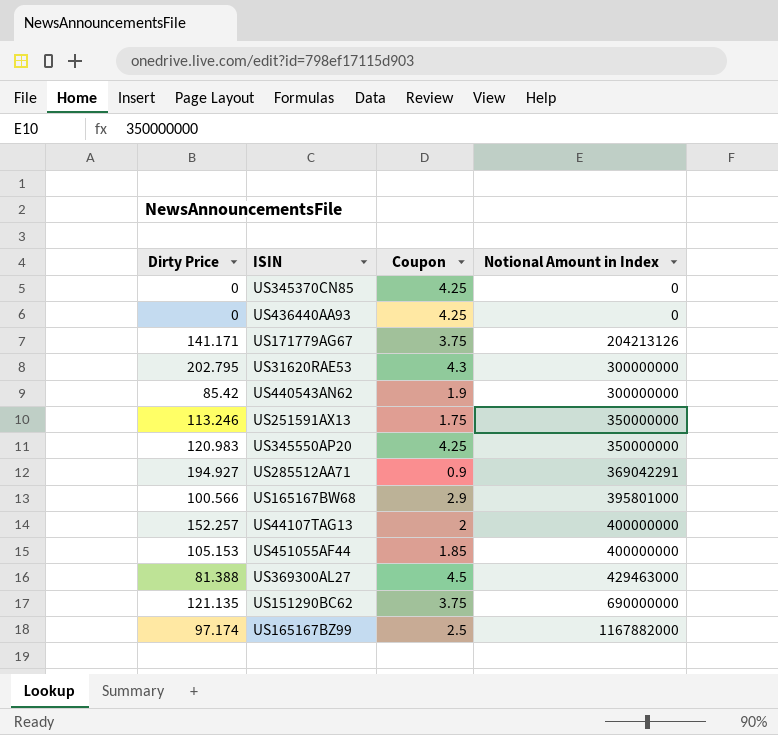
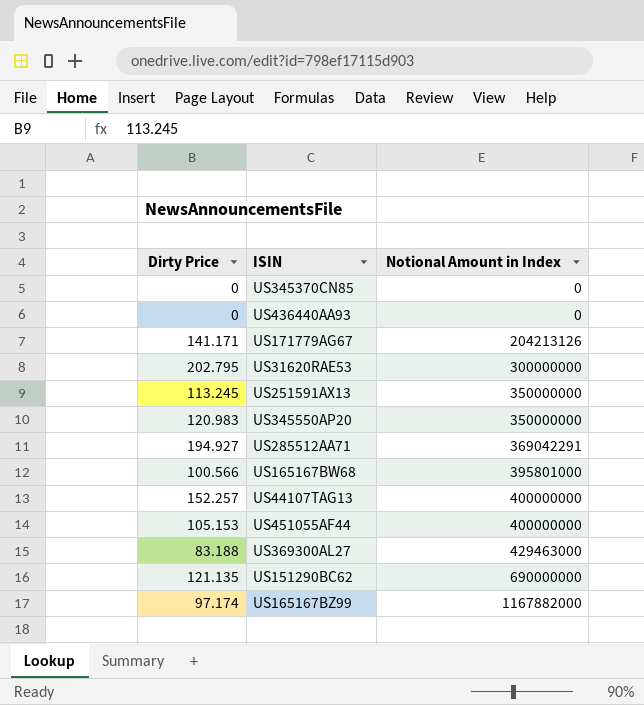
column Coupon | position: 3 -> none
row US440543AN62: 85.42 | 1.9 | 300000000 -> none
US251591AX13 | Dirty Price: 113.246 -> 113.245
US369300AL27 | Dirty Price: 81.388 -> 83.188

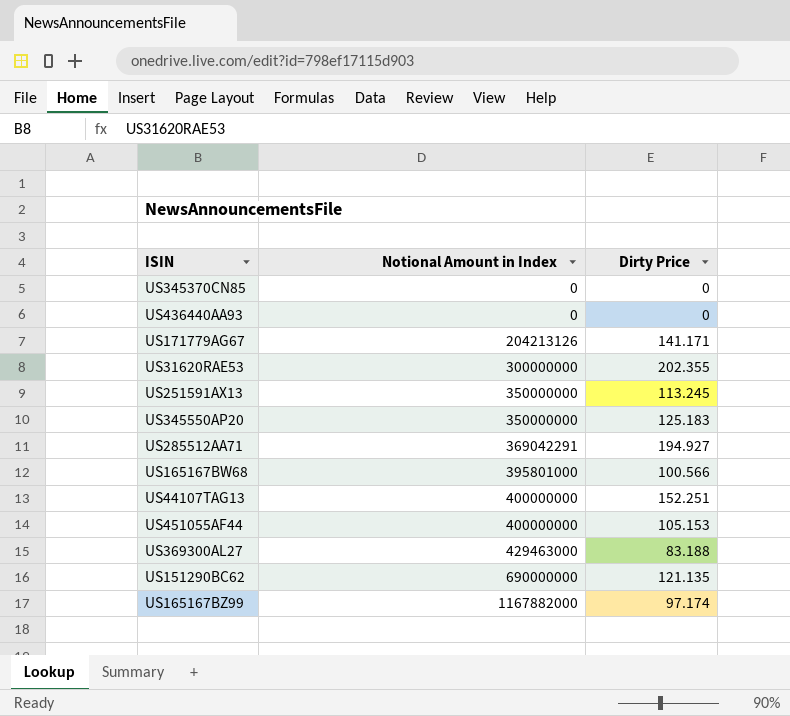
column Dirty Price | position: 1 -> 3
US31620RAE53 | Dirty Price: 202.795 -> 202.355
US345550AP20 | Dirty Price: 120.983 -> 125.183
US44107TAG13 | Dirty Price: 152.257 -> 152.251

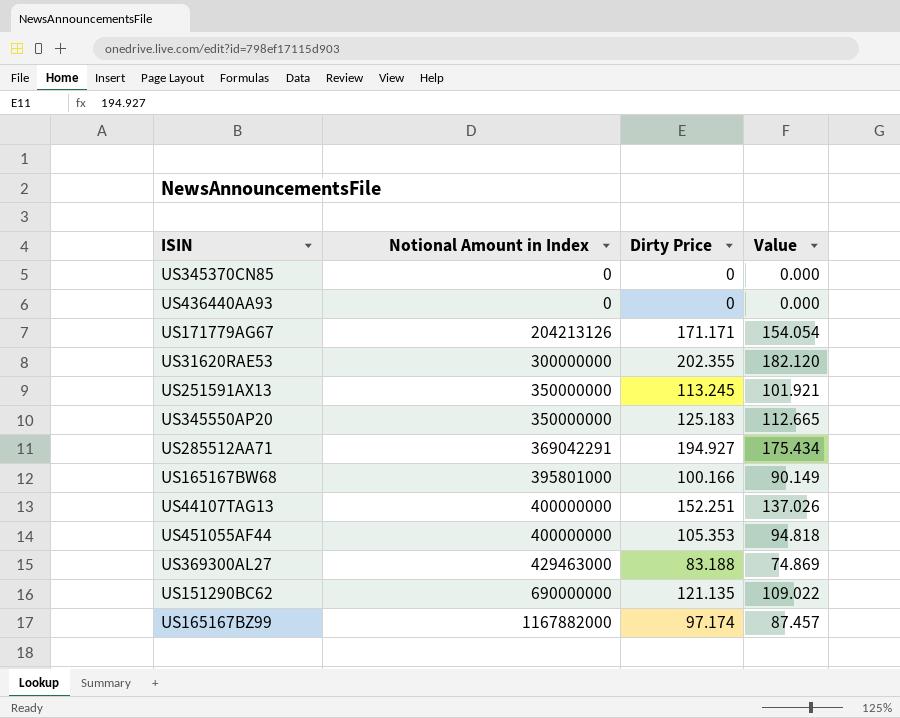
column Value | formula: none -> [Dirty Price] * 0.9
US171779AG67 | Dirty Price: 141.171 -> 171.171
US165167BW68 | Dirty Price: 100.566 -> 100.166
US451055AF44 | Dirty Price: 105.153 -> 105.353

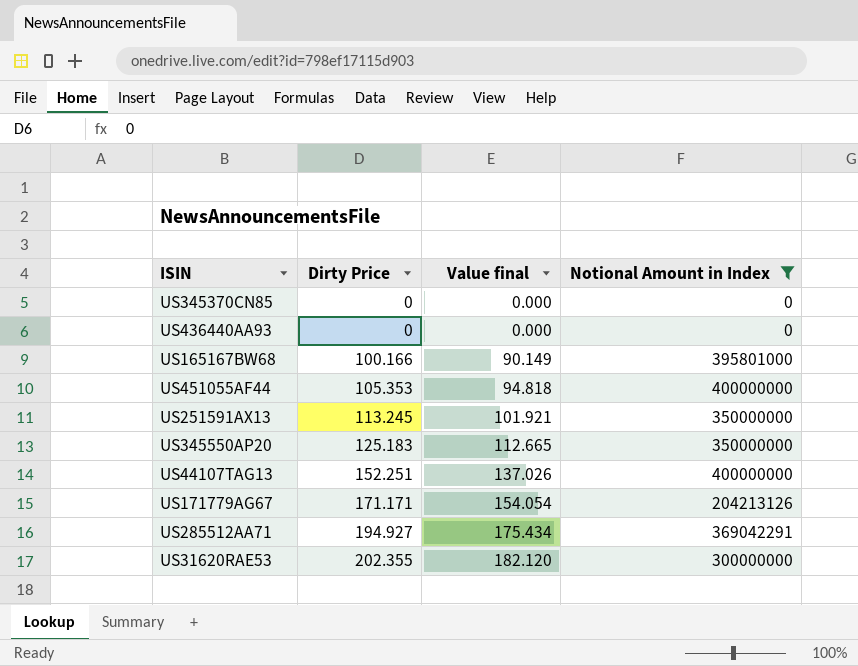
filter: none -> Notional Amount in Index <= 400000000
row order: Notional Amount in Index ascending -> Dirty Price ascending
column name: Value -> Value final
column Notional Amount in Index | position: 2 -> 4

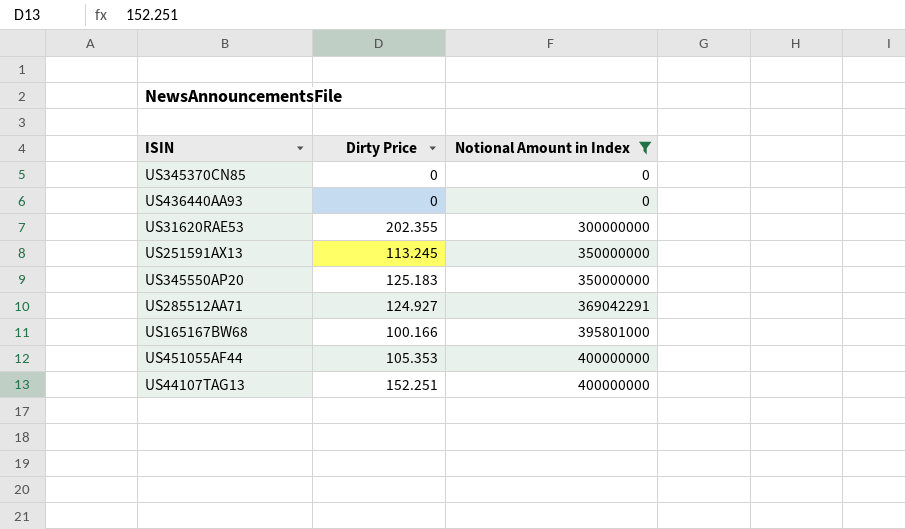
row order: Dirty Price ascending -> Notional Amount in Index ascending
column Value final | formula: [Dirty Price] * 0.9 -> none
row US171779AG67: 171.171 | 154.054 | 204213126 -> none
US285512AA71 | Dirty Price: 194.927 -> 124.927

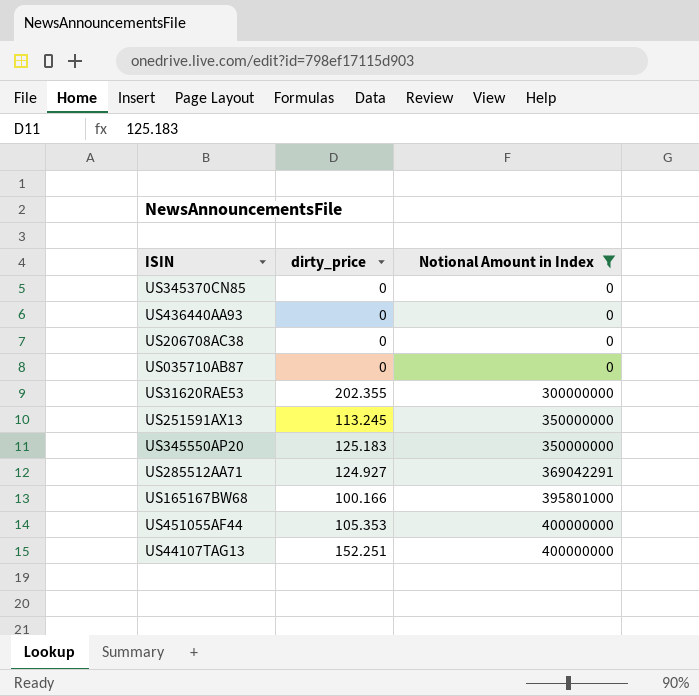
column name: Dirty Price -> dirty_price
row US206708AC38: none -> 0 | 0
row US035710AB87: none -> 0 | 0

